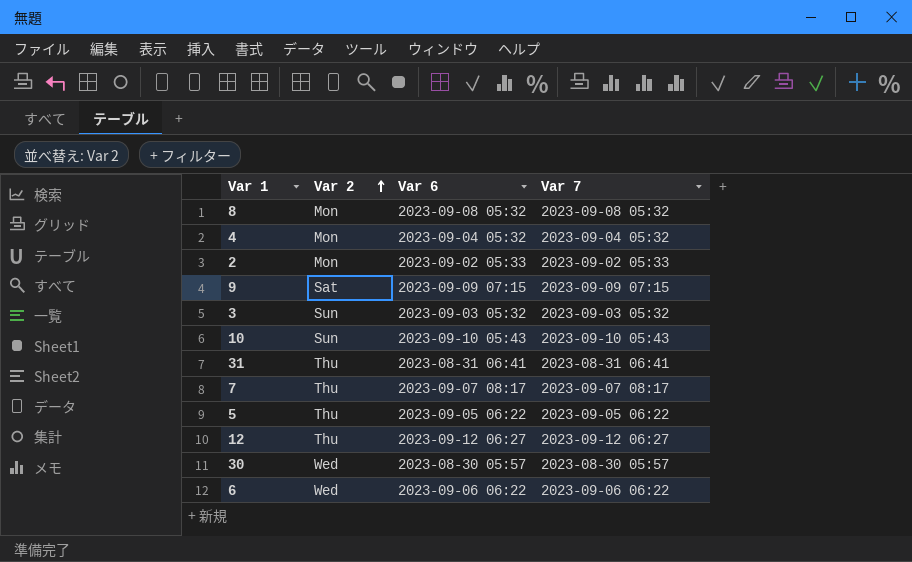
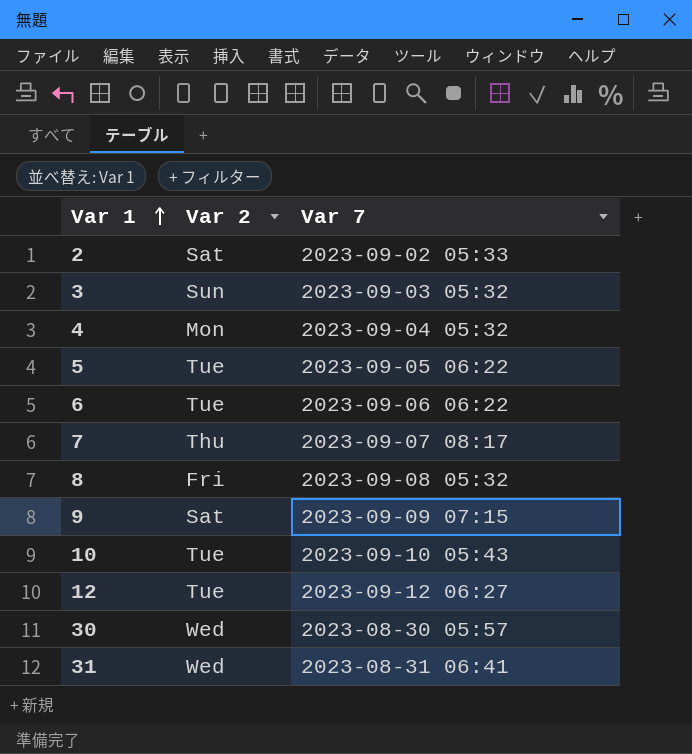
row order: Var 2 ascending -> Var 1 ascending
column Var 6 | position: 3 -> none
2 | Var 2: Mon -> Sat
5 | Var 2: Thu -> Tue
6 | Var 2: Wed -> Tue
8 | Var 2: Mon -> Fri
10 | Var 2: Sun -> Tue
12 | Var 2: Thu -> Tue
31 | Var 2: Thu -> Wed

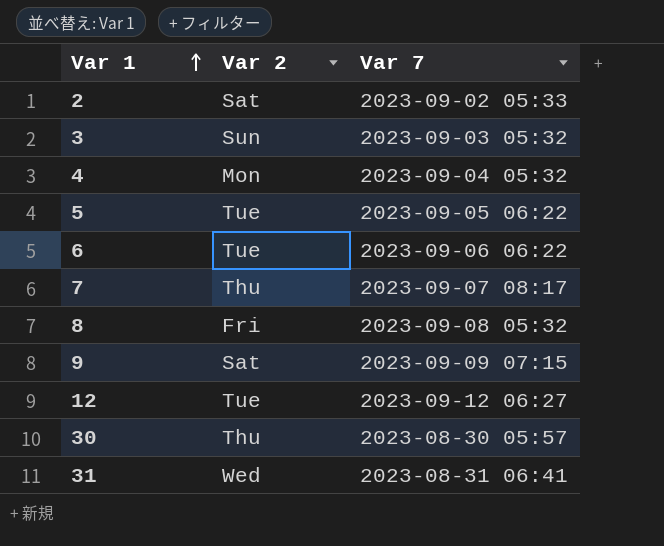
row 10: Tue | 2023-09-10 05:43 -> none
30 | Var 2: Wed -> Thu

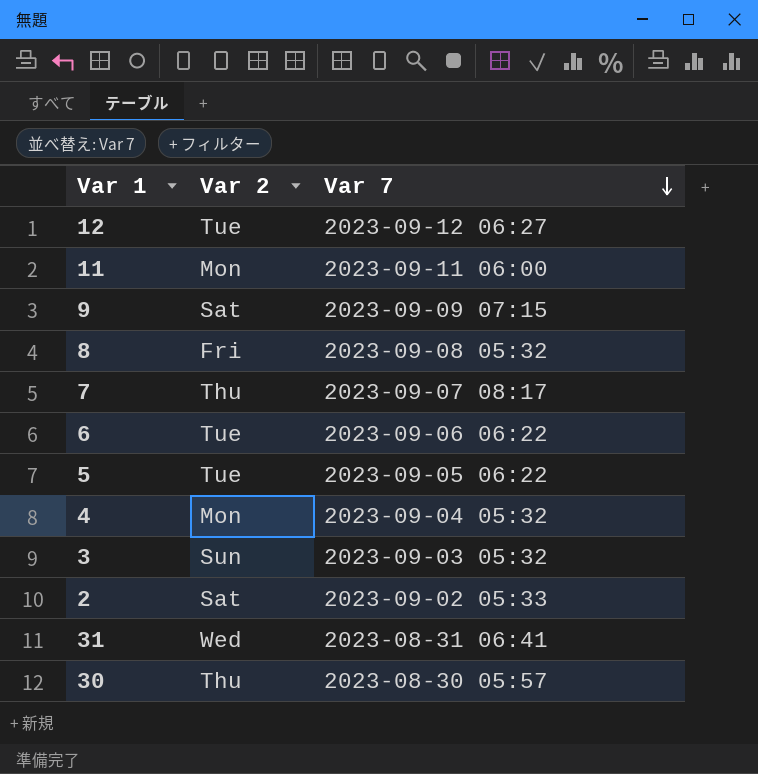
row order: Var 1 ascending -> Var 7 descending
row 11: none -> Mon | 2023-09-11 06:00

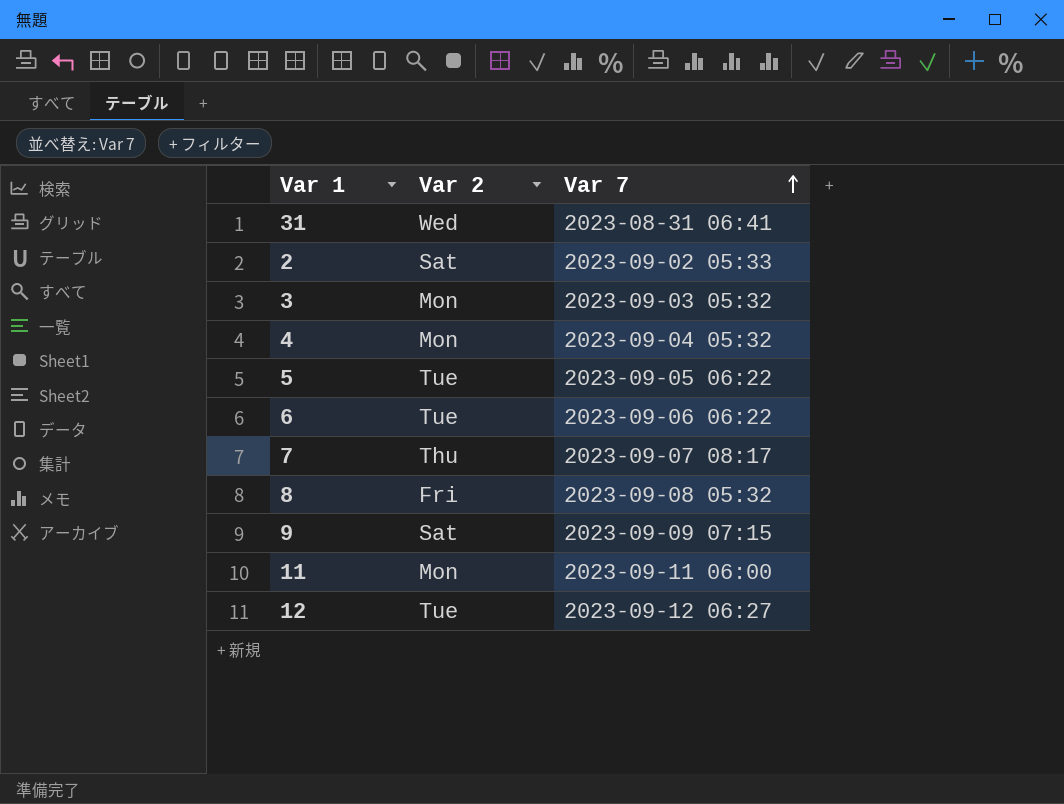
row order: Var 7 descending -> Var 7 ascending
row 30: Thu | 2023-08-30 05:57 -> none
3 | Var 2: Sun -> Mon

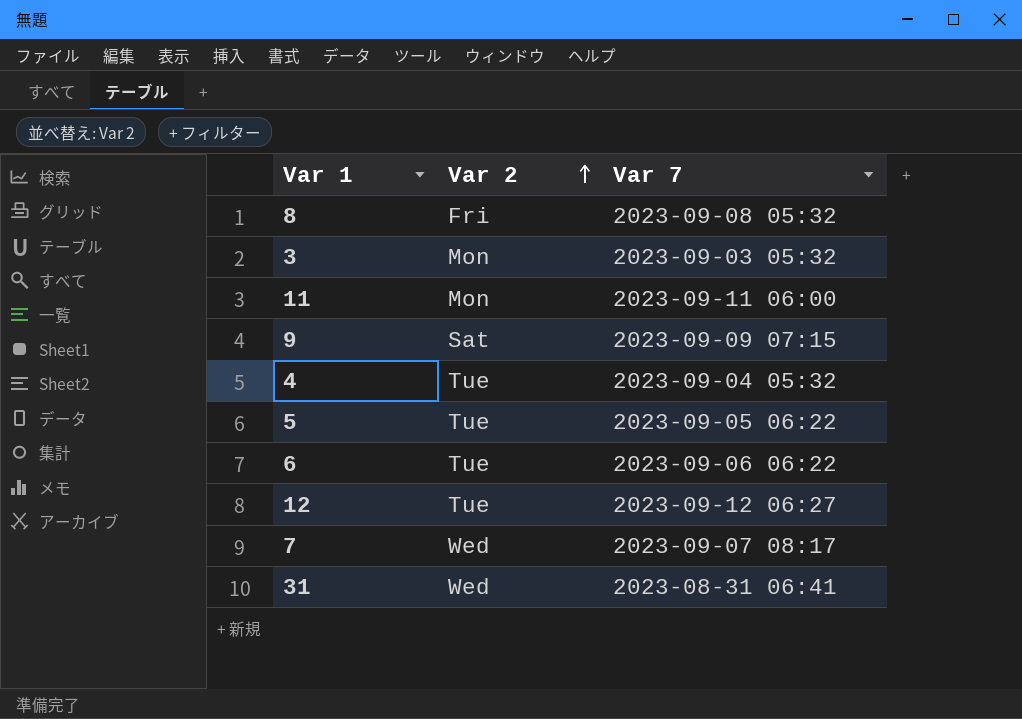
row order: Var 7 ascending -> Var 2 ascending
row 2: Sat | 2023-09-02 05:33 -> none
4 | Var 2: Mon -> Tue
7 | Var 2: Thu -> Wed

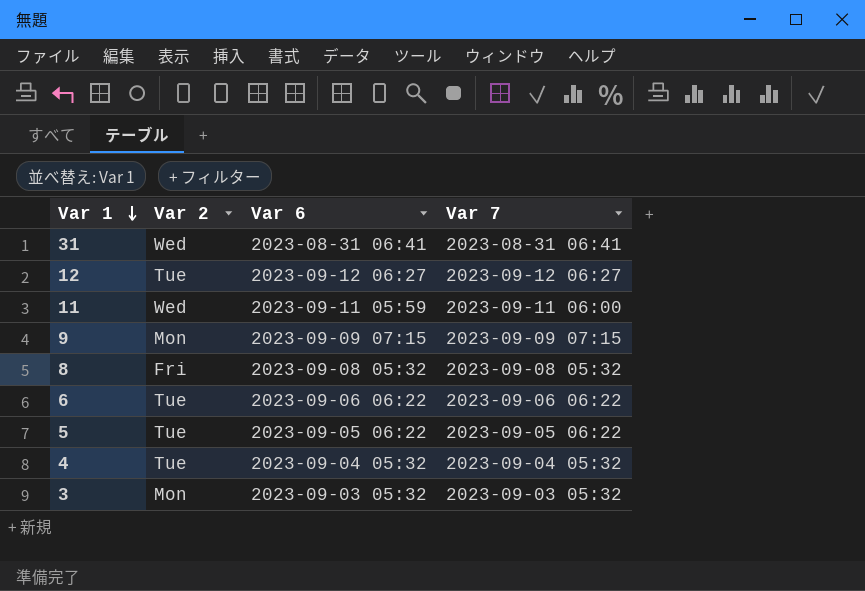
row order: Var 2 ascending -> Var 1 descending
column Var 6 | position: none -> 3
row 7: Wed | 2023-09-07 08:17 -> none
11 | Var 2: Mon -> Wed
9 | Var 2: Sat -> Mon

